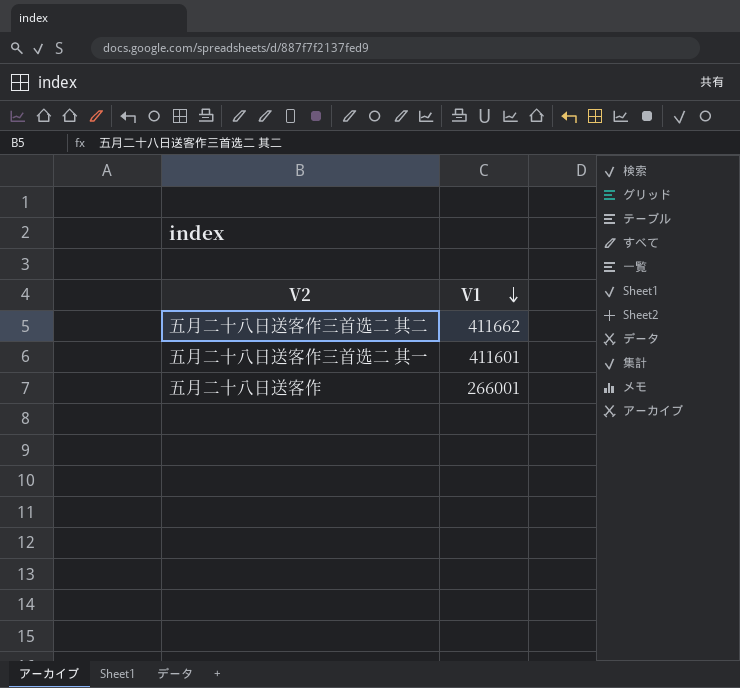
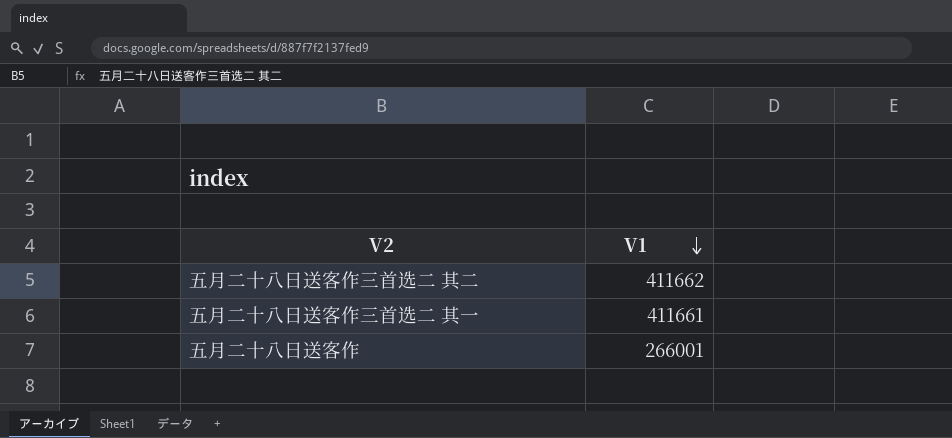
五月二十八日送客作三首选二 其一 | V1: 411601 -> 411661

